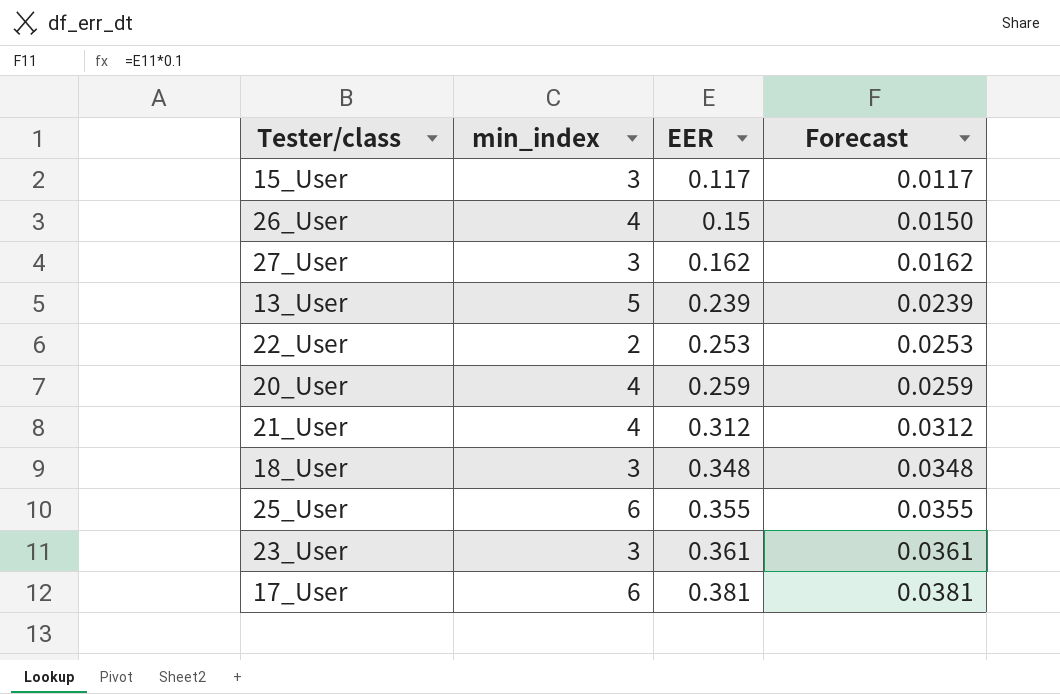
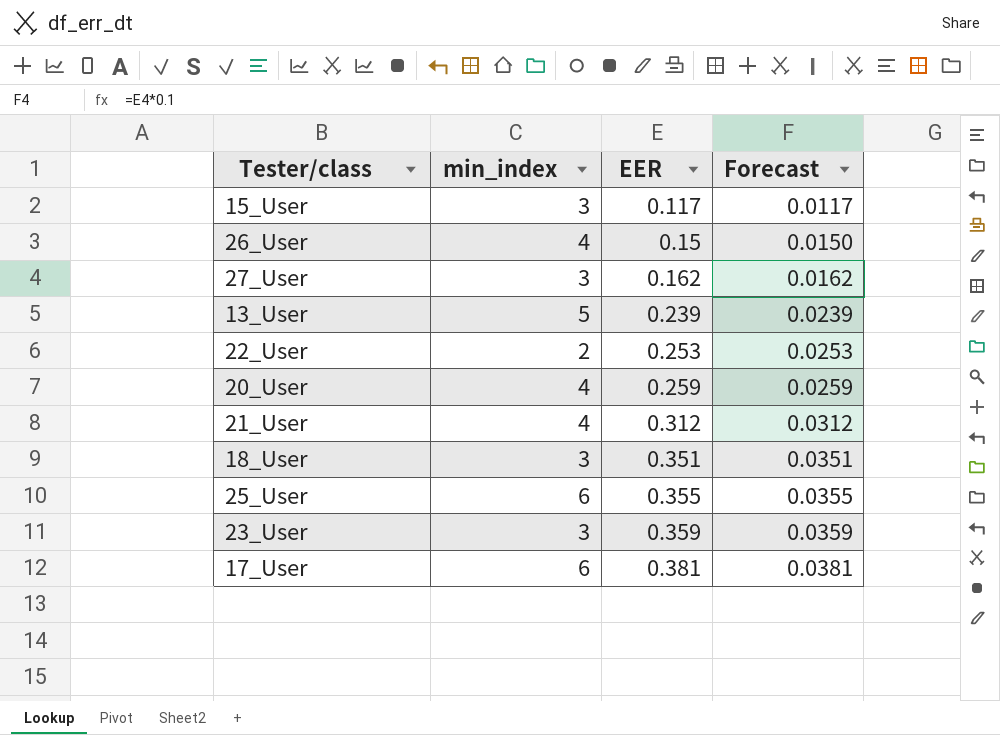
18_User | EER: 0.348 -> 0.351
18_User | Forecast: 0.0348 -> 0.0351
23_User | EER: 0.361 -> 0.359
23_User | Forecast: 0.0361 -> 0.0359

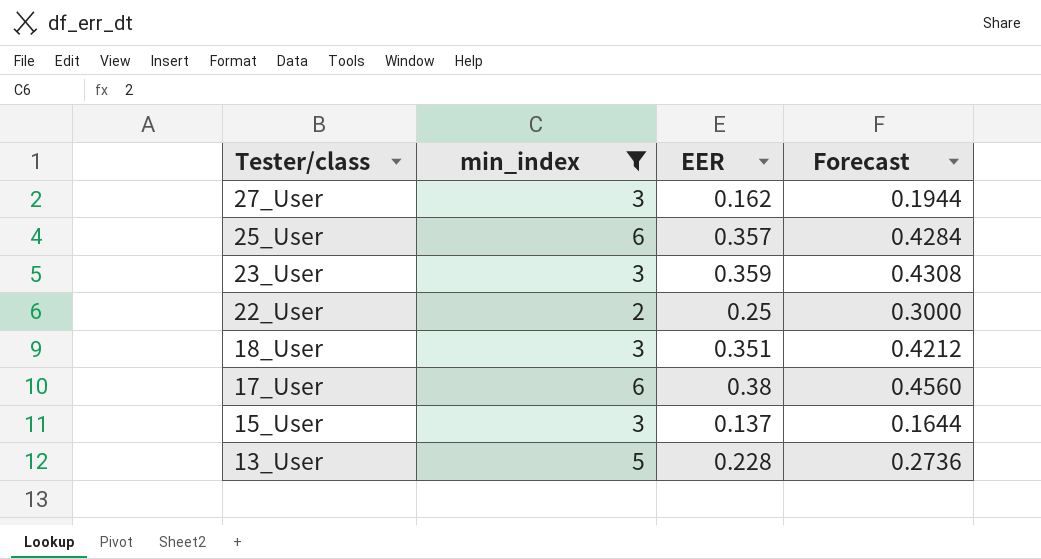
filter: none -> min_index != 4
row order: EER ascending -> Tester/class descending
column Forecast | formula: [EER] * 0.1 -> [EER] * 1.2
25_User | EER: 0.355 -> 0.357
22_User | EER: 0.253 -> 0.25
17_User | EER: 0.381 -> 0.38
15_User | EER: 0.117 -> 0.137
13_User | EER: 0.239 -> 0.228

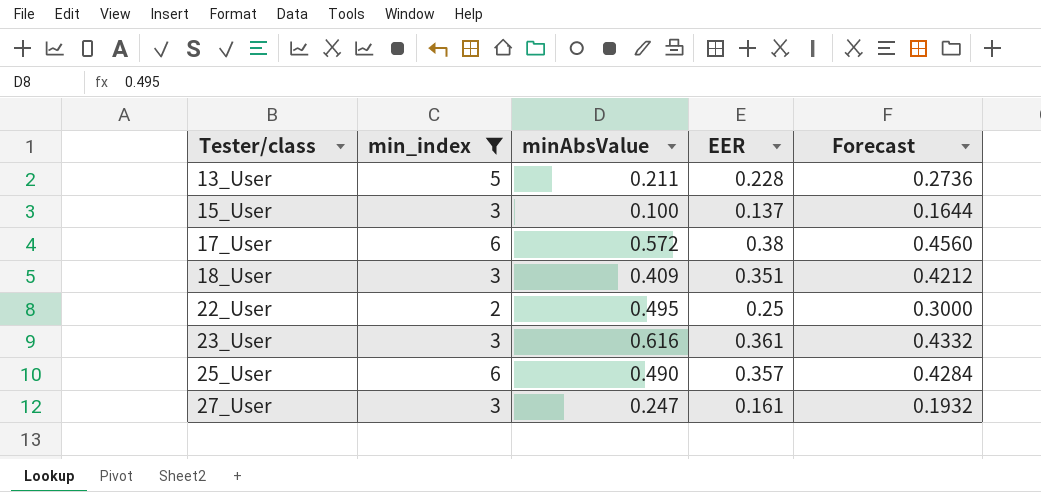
row order: Tester/class descending -> Tester/class ascending
column minAbsValue | position: none -> 3
23_User | EER: 0.359 -> 0.361
23_User | Forecast: 0.4308 -> 0.4332
27_User | EER: 0.162 -> 0.161
27_User | Forecast: 0.1944 -> 0.1932

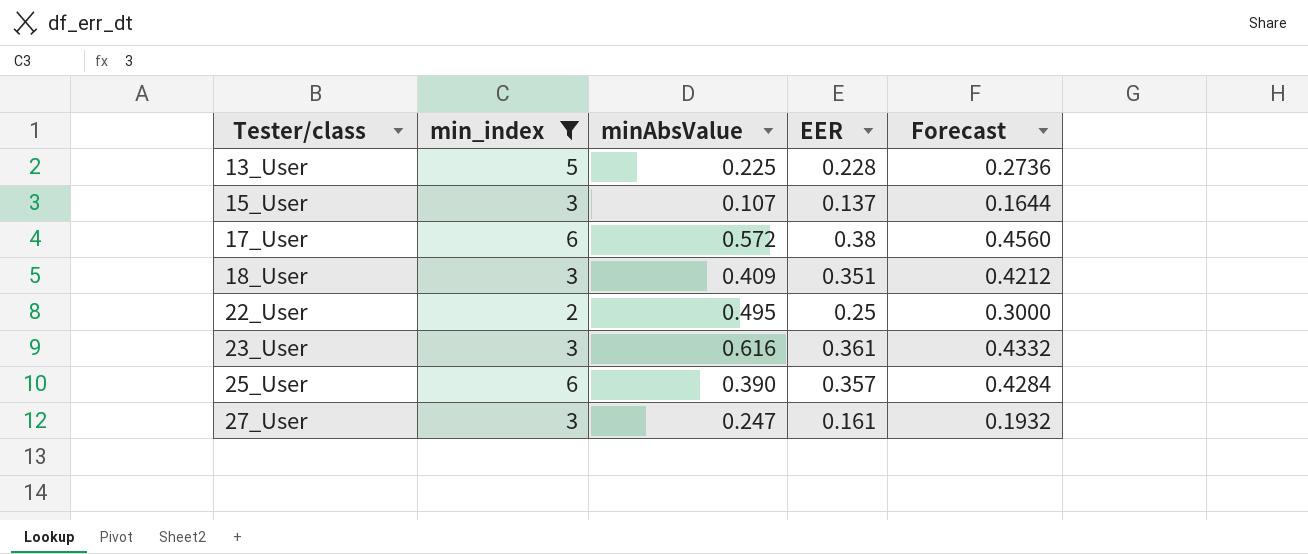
13_User | minAbsValue: 0.211 -> 0.225
15_User | minAbsValue: 0.100 -> 0.107
25_User | minAbsValue: 0.490 -> 0.390

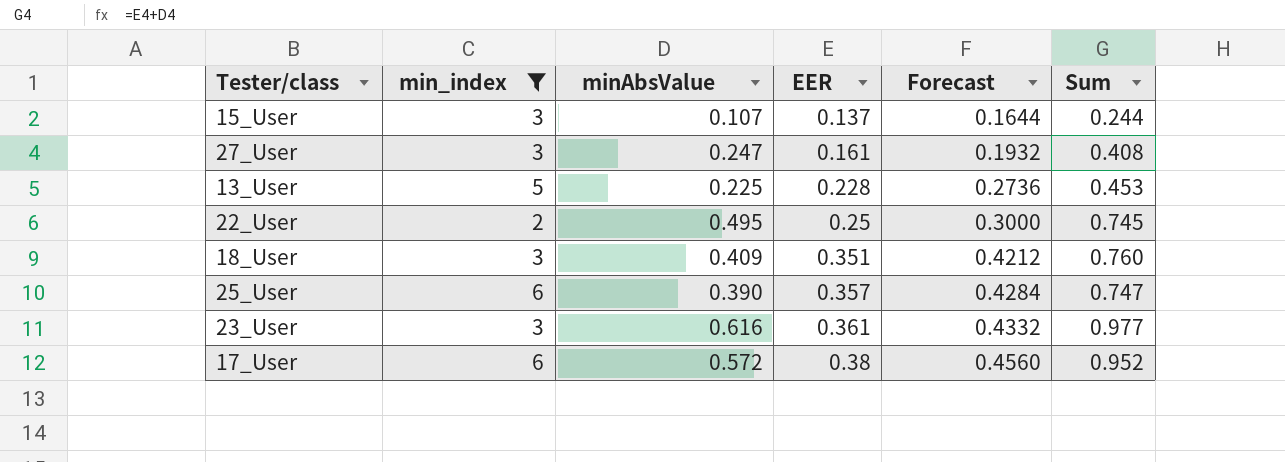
row order: Tester/class ascending -> EER ascending
column Sum | formula: none -> [minAbsValue] + [EER]

